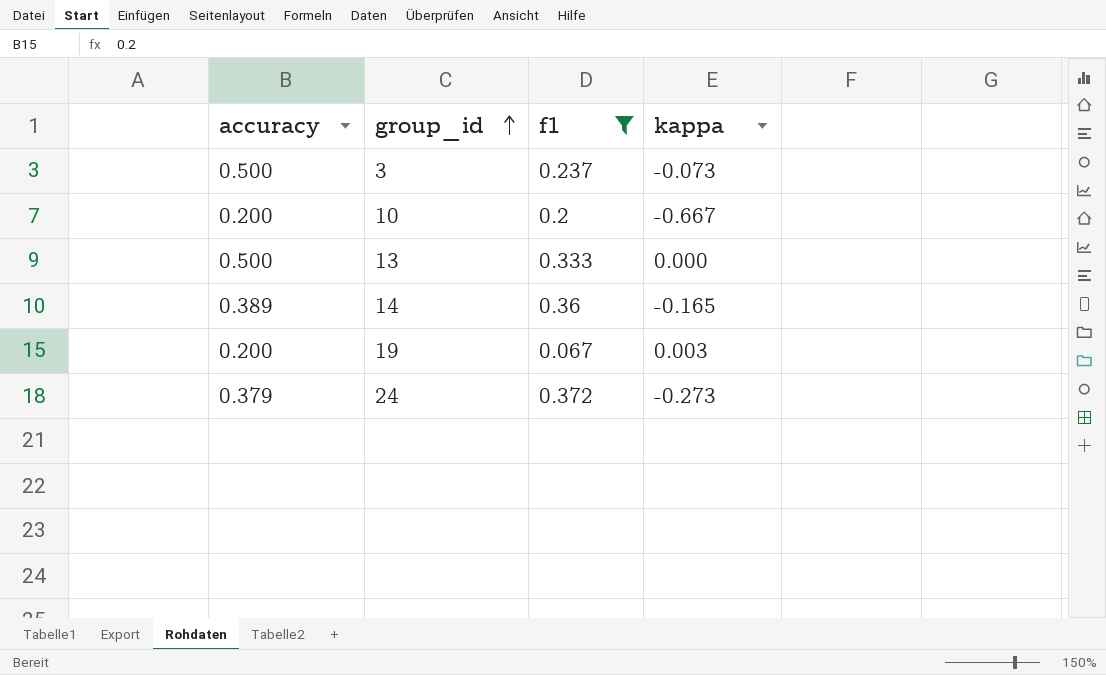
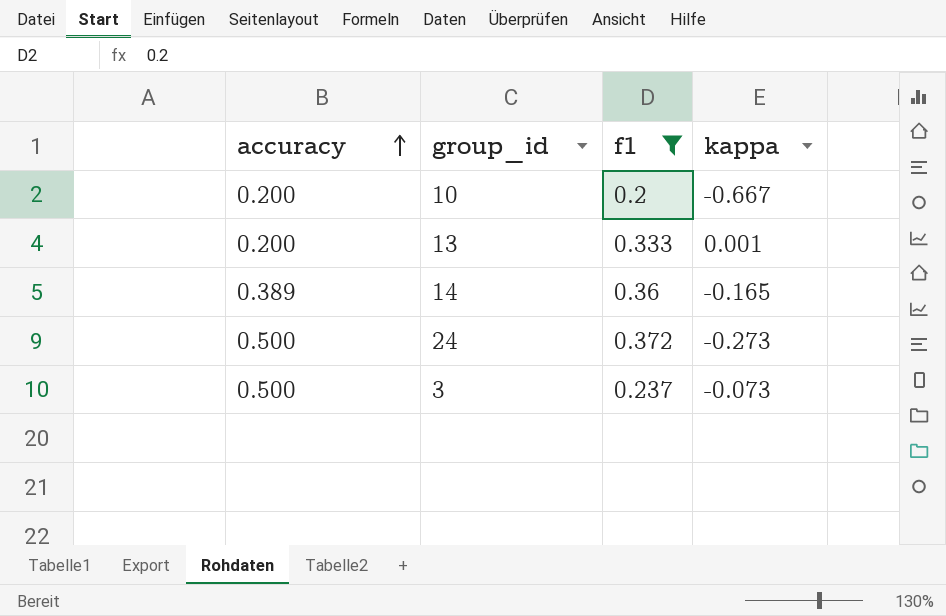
row order: group_id ascending -> accuracy ascending
row 19: 0.200 | 0.067 | 0.003 -> none
13 | accuracy: 0.500 -> 0.200
13 | kappa: 0.000 -> 0.001
24 | accuracy: 0.379 -> 0.500

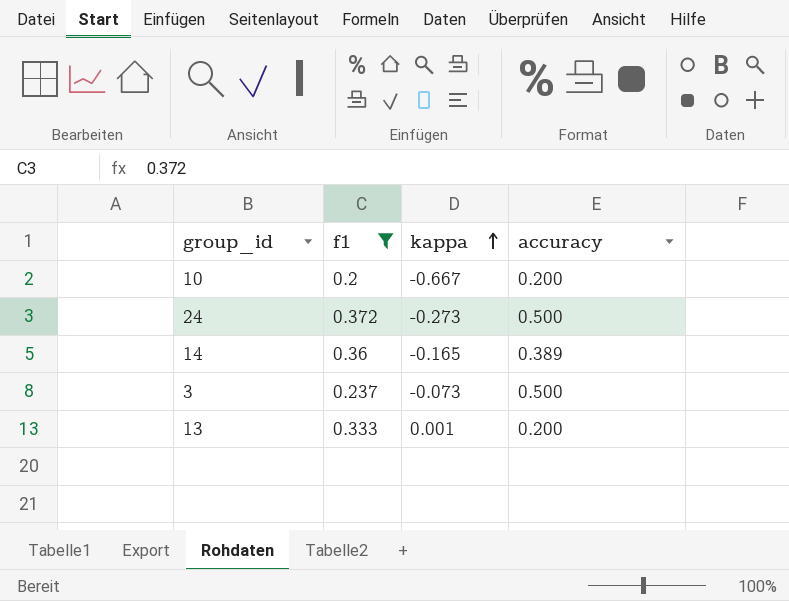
row order: accuracy ascending -> kappa ascending
column accuracy | position: 1 -> 4

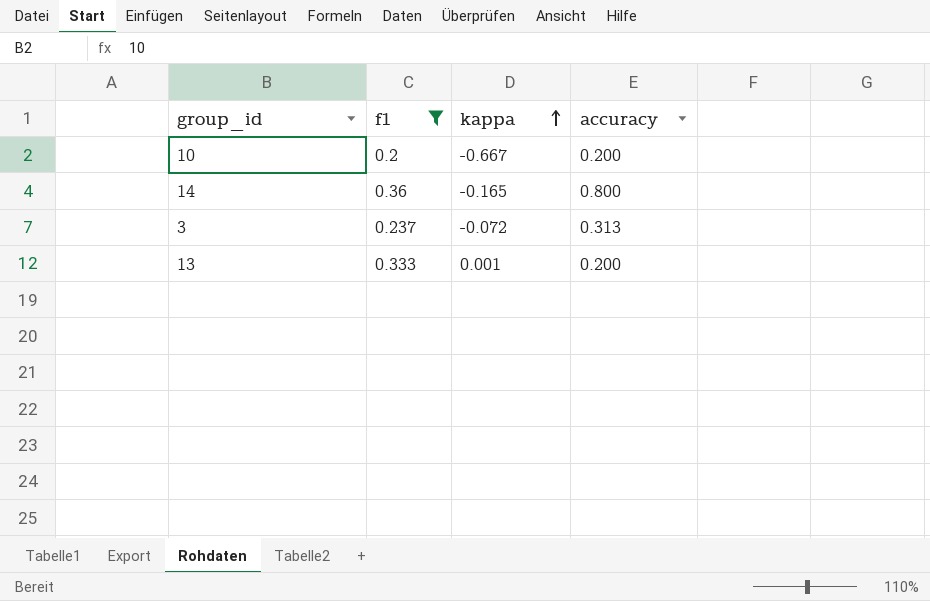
row 24: 0.372 | -0.273 | 0.500 -> none
14 | accuracy: 0.389 -> 0.800
3 | kappa: -0.073 -> -0.072
3 | accuracy: 0.500 -> 0.313

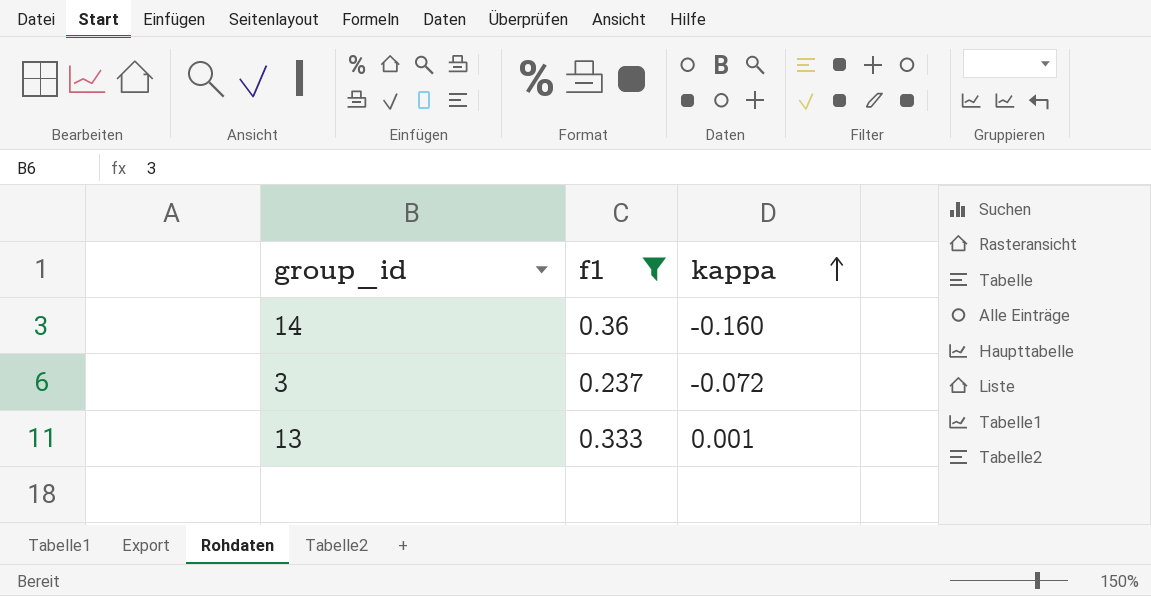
column accuracy | position: 4 -> none
row 10: 0.2 | -0.667 | 0.200 -> none
14 | kappa: -0.165 -> -0.160

